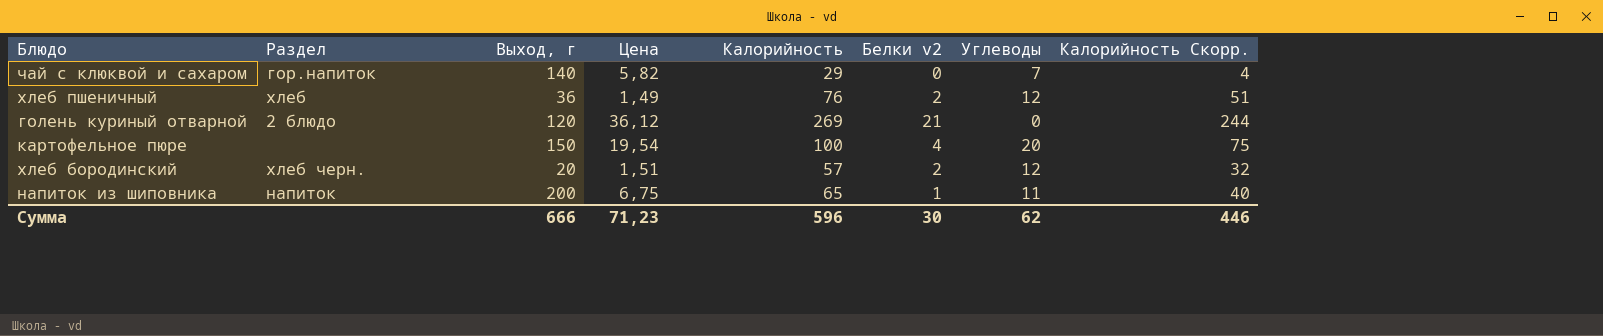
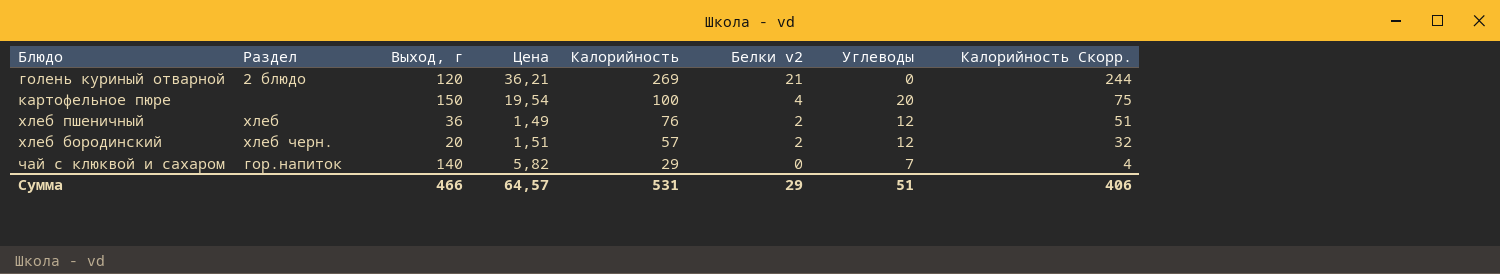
row order: none -> Калорийность descending
row напиток из шиповника: напиток | 200 | 6,75 | 65 | 1 | 11 | 40 -> none
голень куриный отварной | Цена: 36,12 -> 36,21
Сумма | Выход, г: 666 -> 466
Сумма | Цена: 71,23 -> 64,57
Сумма | Калорийность: 596 -> 531
Сумма | Белки v2: 30 -> 29
Сумма | Углеводы: 62 -> 51
Сумма | Калорийность Скорр.: 446 -> 406

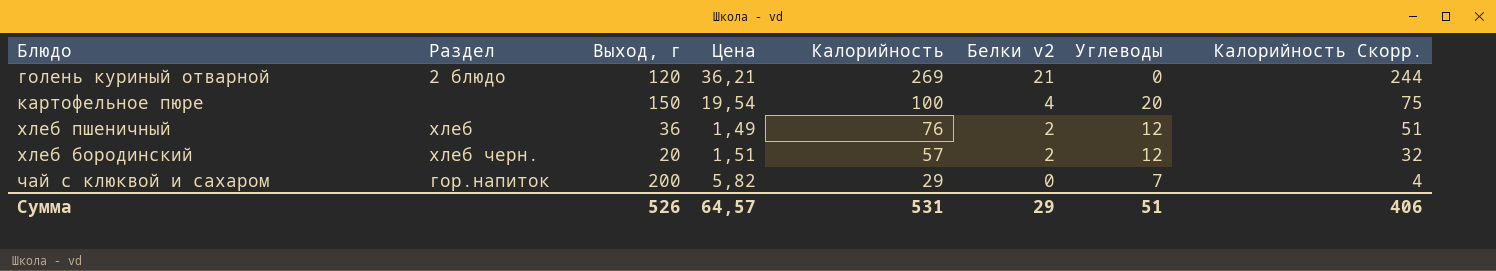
чай с клюквой и сахаром | Выход, г: 140 -> 200
Сумма | Выход, г: 466 -> 526

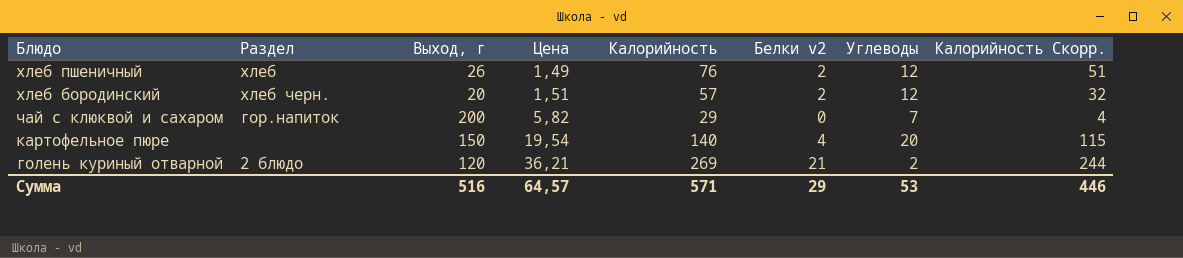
row order: Калорийность descending -> Цена ascending
хлеб пшеничный | Выход, г: 36 -> 26
картофельное пюре | Калорийность: 100 -> 140
картофельное пюре | Калорийность Скорр.: 75 -> 115
голень куриный отварной | Углеводы: 0 -> 2
Сумма | Выход, г: 526 -> 516
Сумма | Калорийность: 531 -> 571
Сумма | Углеводы: 51 -> 53
Сумма | Калорийность Скорр.: 406 -> 446

